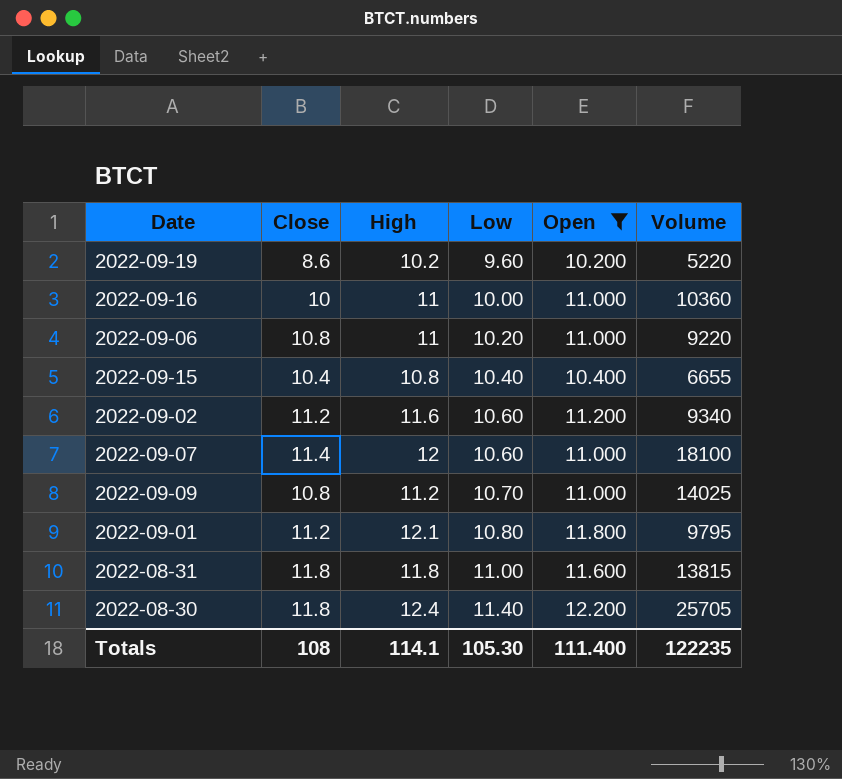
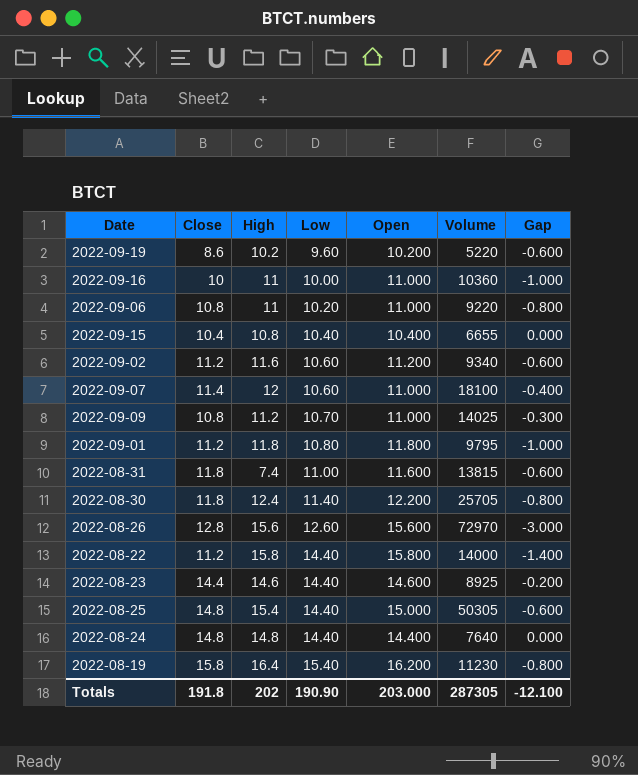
filter: Open <= 12.200 -> none
column Gap | formula: none -> [Low] - [Open]
2022-09-01 | High: 12.1 -> 11.8
2022-08-31 | High: 11.8 -> 7.4
Totals | Close: 108 -> 191.8
Totals | High: 114.1 -> 202
Totals | Low: 105.30 -> 190.90
Totals | Open: 111.400 -> 203.000
Totals | Volume: 122235 -> 287305

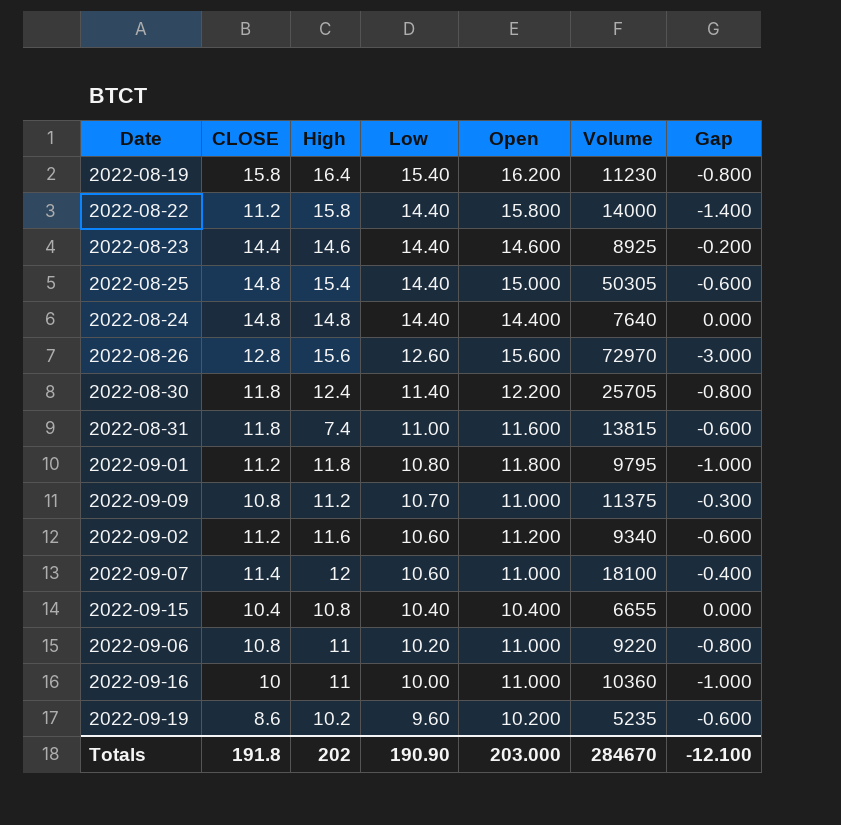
row order: Low ascending -> Low descending
column name: Close -> CLOSE
2022-09-09 | Volume: 14025 -> 11375
2022-09-19 | Volume: 5220 -> 5235
Totals | Volume: 287305 -> 284670

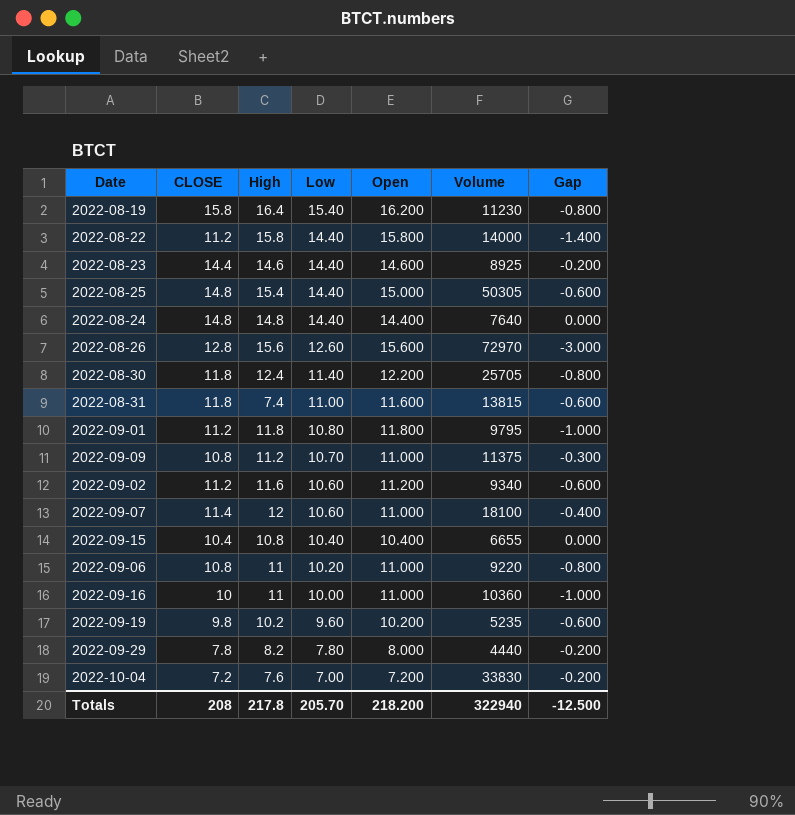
2022-09-19 | CLOSE: 8.6 -> 9.8
row 2022-09-29: none -> 7.8 | 8.2 | 7.80 | 8.000 | 4440 | -0.200
row 2022-10-04: none -> 7.2 | 7.6 | 7.00 | 7.200 | 33830 | -0.200
Totals | CLOSE: 191.8 -> 208
Totals | High: 202 -> 217.8
Totals | Low: 190.90 -> 205.70
Totals | Open: 203.000 -> 218.200
Totals | Volume: 284670 -> 322940
Totals | Gap: -12.100 -> -12.500

